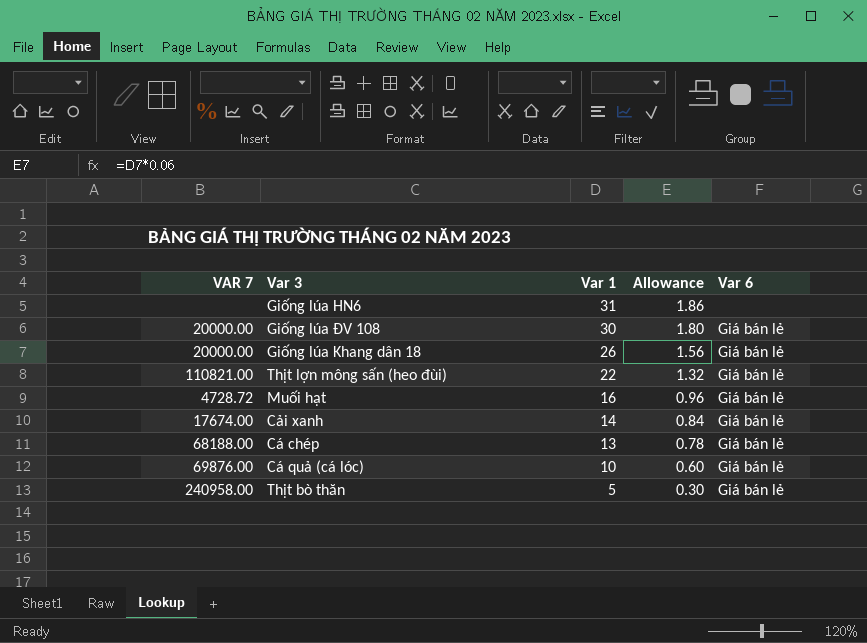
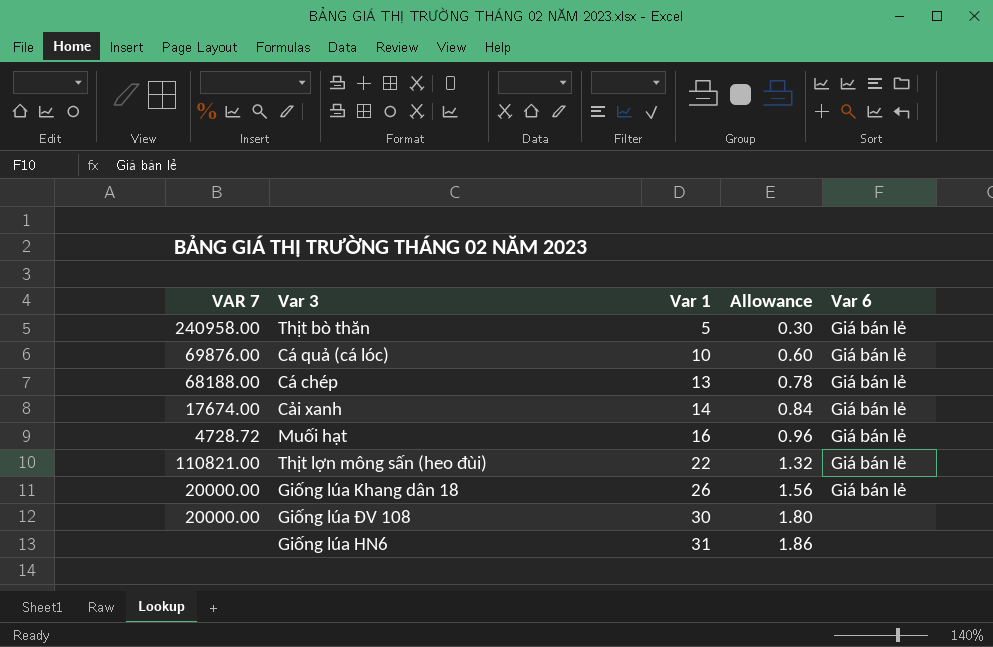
row order: Var 1 descending -> Var 1 ascending
Giống lúa ĐV 108 | Var 6: Giá bán lẻ -> none

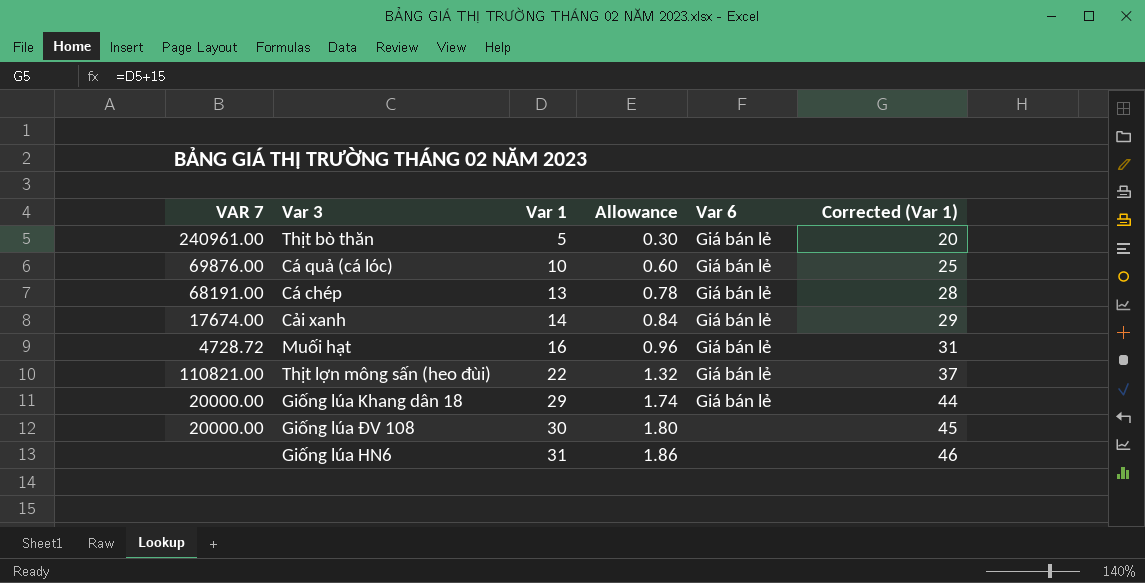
column Corrected (Var 1) | formula: none -> [Var 1] + 15
Thịt bò thăn | VAR 7: 240958.00 -> 240961.00
Cá chép | VAR 7: 68188.00 -> 68191.00
Giống lúa Khang dân 18 | Var 1: 26 -> 29
Giống lúa Khang dân 18 | Allowance: 1.56 -> 1.74

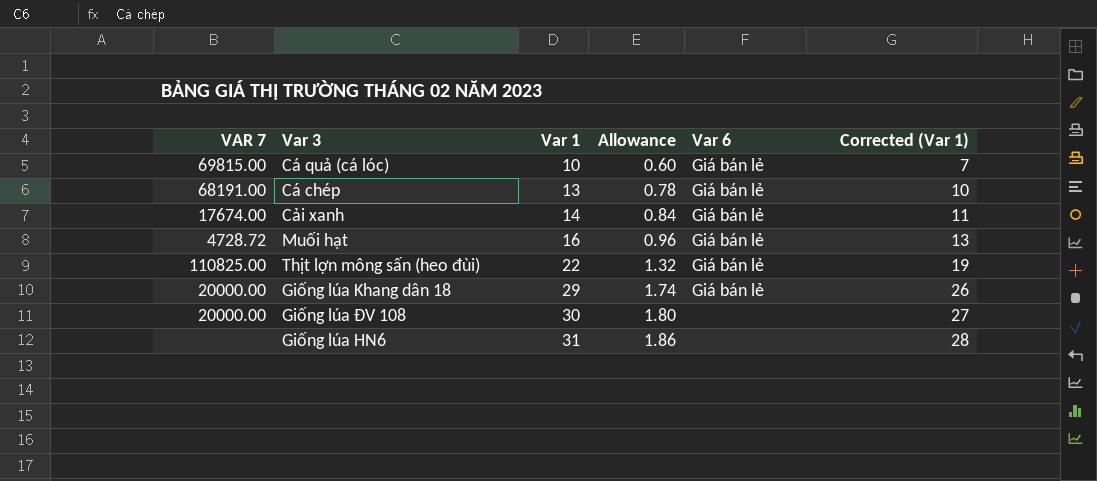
column Corrected (Var 1) | formula: [Var 1] + 15 -> [Var 1] - 3
row Thịt bò thăn: 240961.00 | 5 | 0.30 | Giá bán lẻ | 20 -> none
Cá quả (cá lóc) | VAR 7: 69876.00 -> 69815.00
Thịt lợn mông sấn (heo đùi) | VAR 7: 110821.00 -> 110825.00

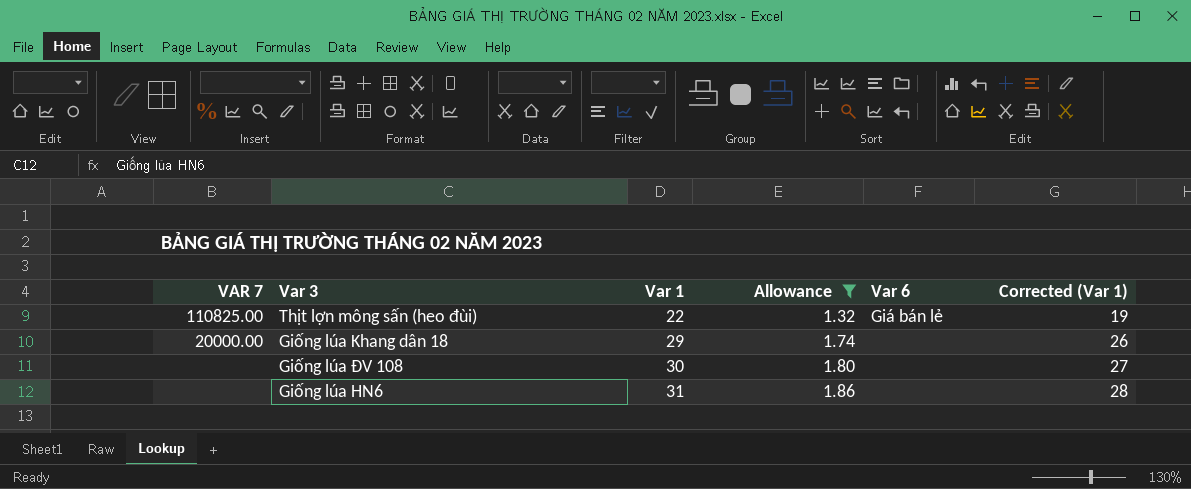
filter: none -> Allowance >= 1.32
Giống lúa Khang dân 18 | Var 6: Giá bán lẻ -> none
Giống lúa ĐV 108 | VAR 7: 20000.00 -> none

